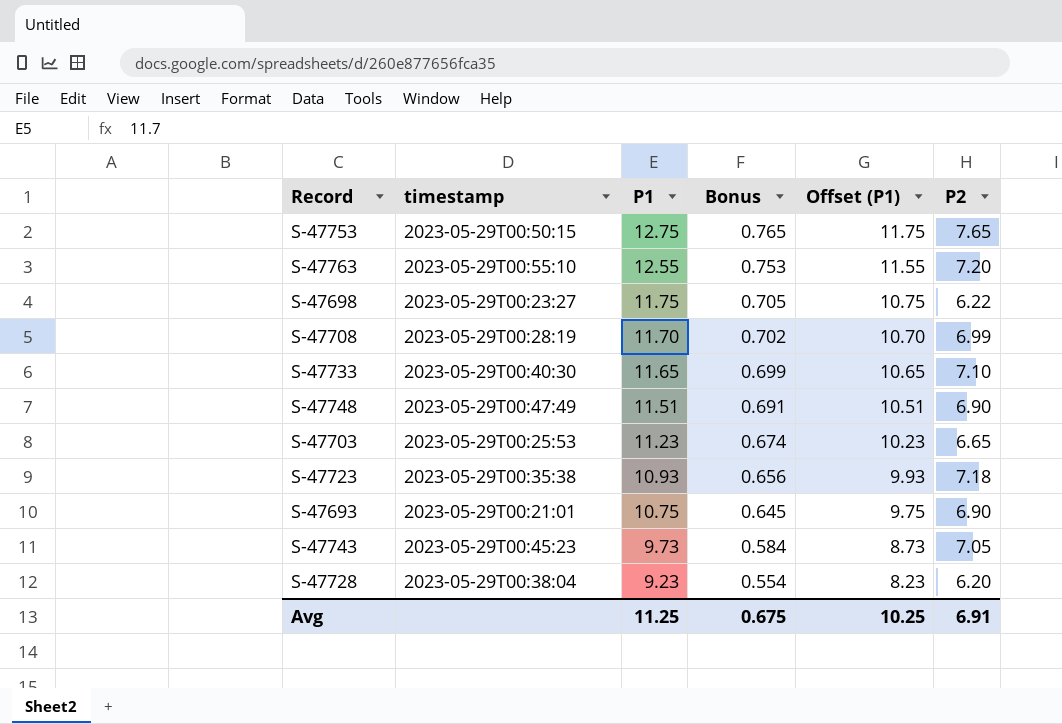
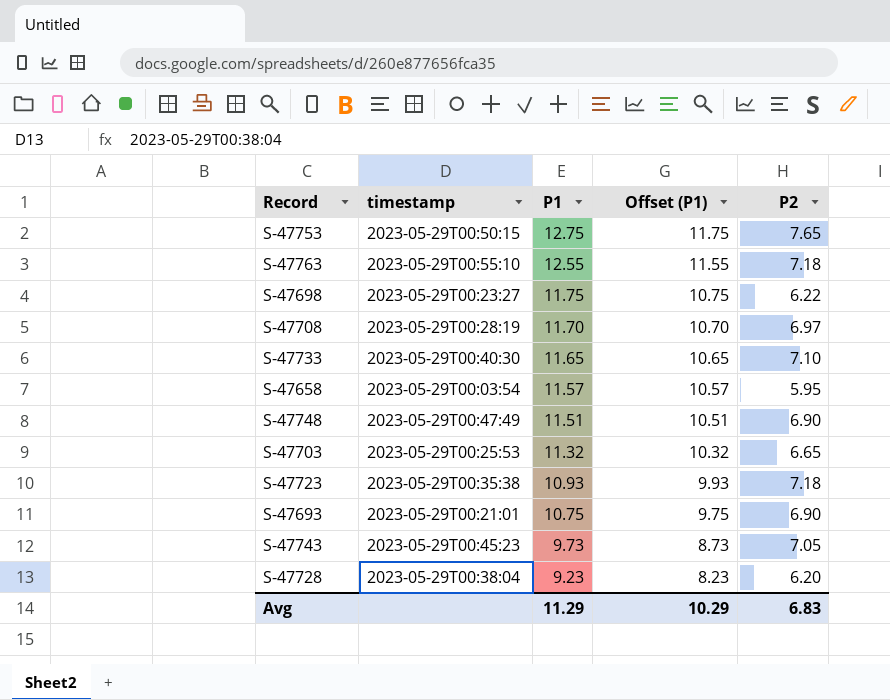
column Bonus | formula: [P1] * 0.06 -> none
S-47763 | P2: 7.20 -> 7.18
S-47708 | P2: 6.99 -> 6.97
row S-47658: none -> 2023-05-29T00:03:54 | 11.57 | 10.57 | 5.95
S-47703 | P1: 11.23 -> 11.32
S-47703 | Offset (P1): 10.23 -> 10.32
Avg | P1: 11.25 -> 11.29
Avg | Offset (P1): 10.25 -> 10.29
Avg | P2: 6.91 -> 6.83

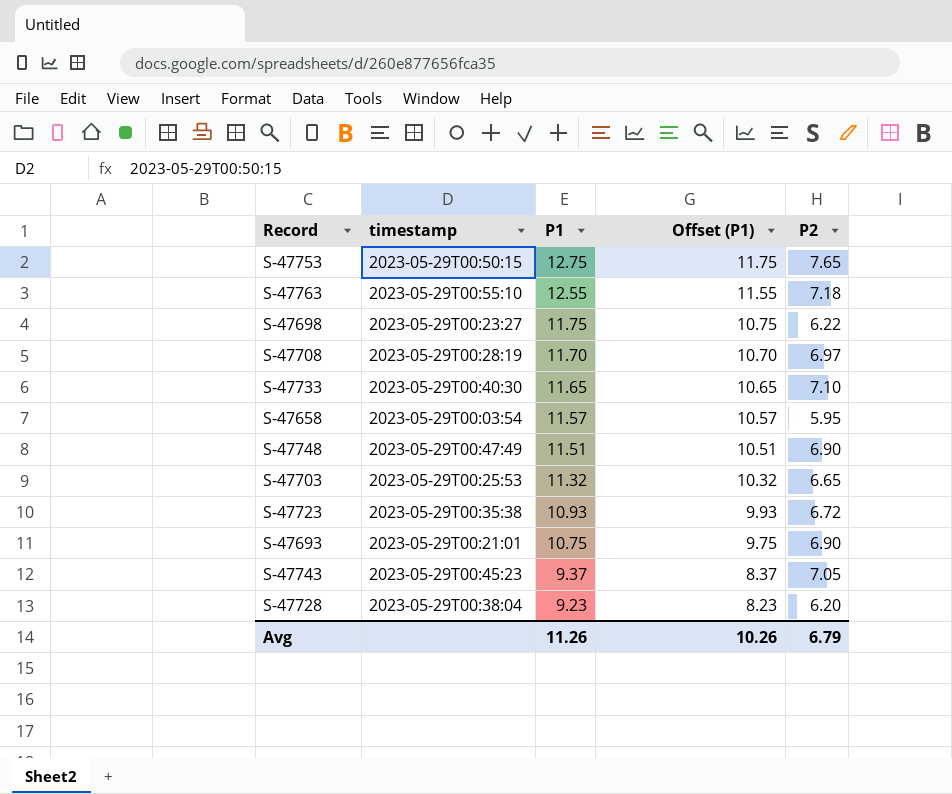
S-47723 | P2: 7.18 -> 6.72
S-47743 | P1: 9.73 -> 9.37
S-47743 | Offset (P1): 8.73 -> 8.37
Avg | P1: 11.29 -> 11.26
Avg | Offset (P1): 10.29 -> 10.26
Avg | P2: 6.83 -> 6.79

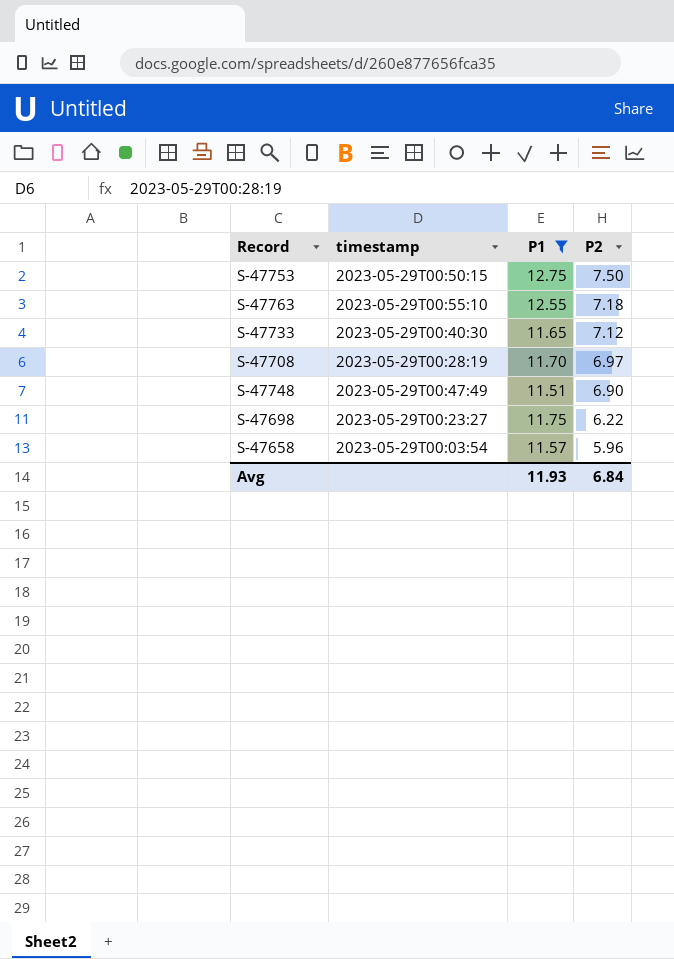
filter: none -> P1 >= 11.51
row order: P1 descending -> P2 descending
column Offset (P1) | formula: [P1] - 1 -> none
S-47753 | P2: 7.65 -> 7.50
S-47733 | P2: 7.10 -> 7.12
S-47658 | P2: 5.95 -> 5.96
Avg | P1: 11.26 -> 11.93
Avg | P2: 6.79 -> 6.84

